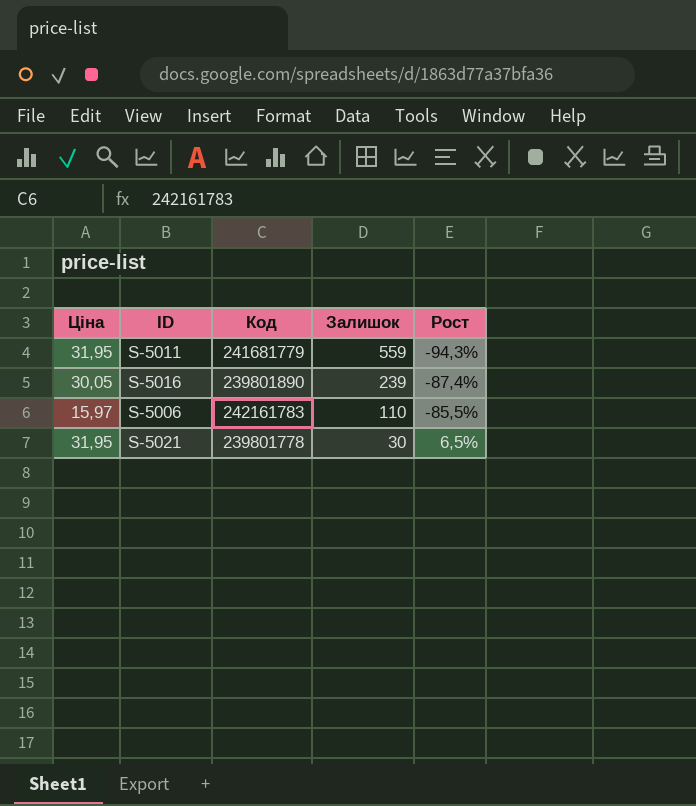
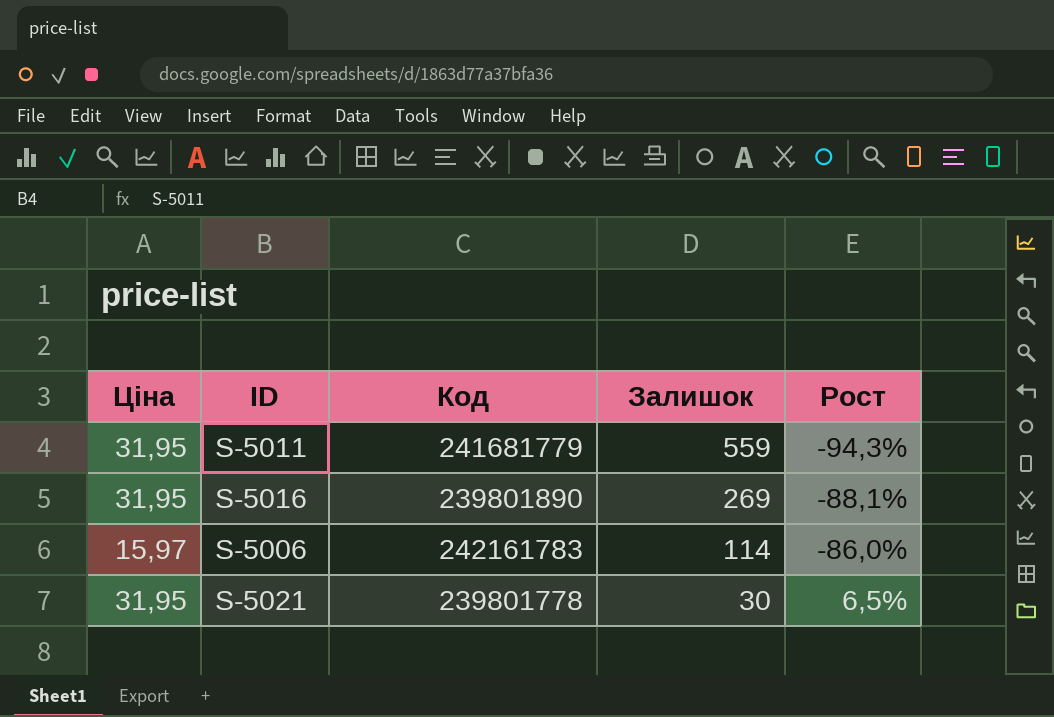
S-5016 | Ціна: 30,05 -> 31,95
S-5016 | Залишок: 239 -> 269
S-5016 | Рост: -87,4% -> -88,1%
S-5006 | Залишок: 110 -> 114
S-5006 | Рост: -85,5% -> -86,0%

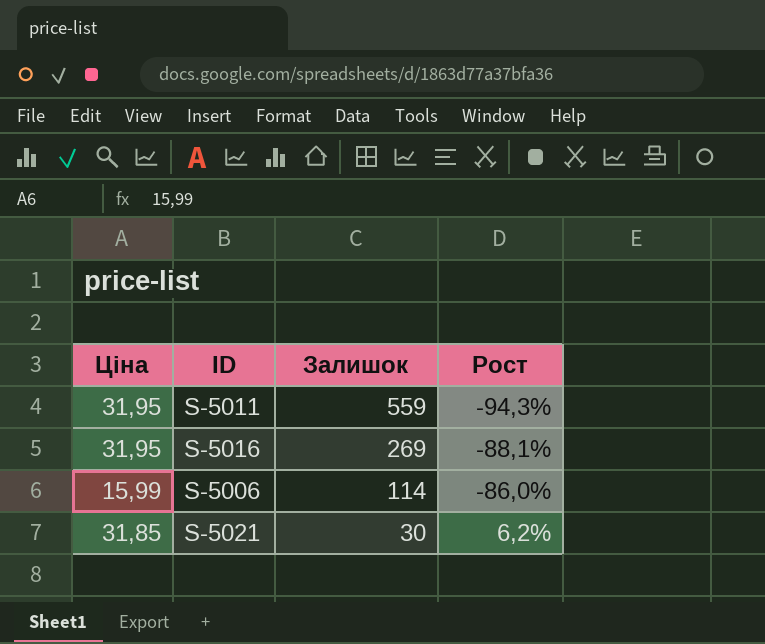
column Код | position: 3 -> none
S-5006 | Ціна: 15,97 -> 15,99
S-5021 | Ціна: 31,95 -> 31,85
S-5021 | Рост: 6,5% -> 6,2%

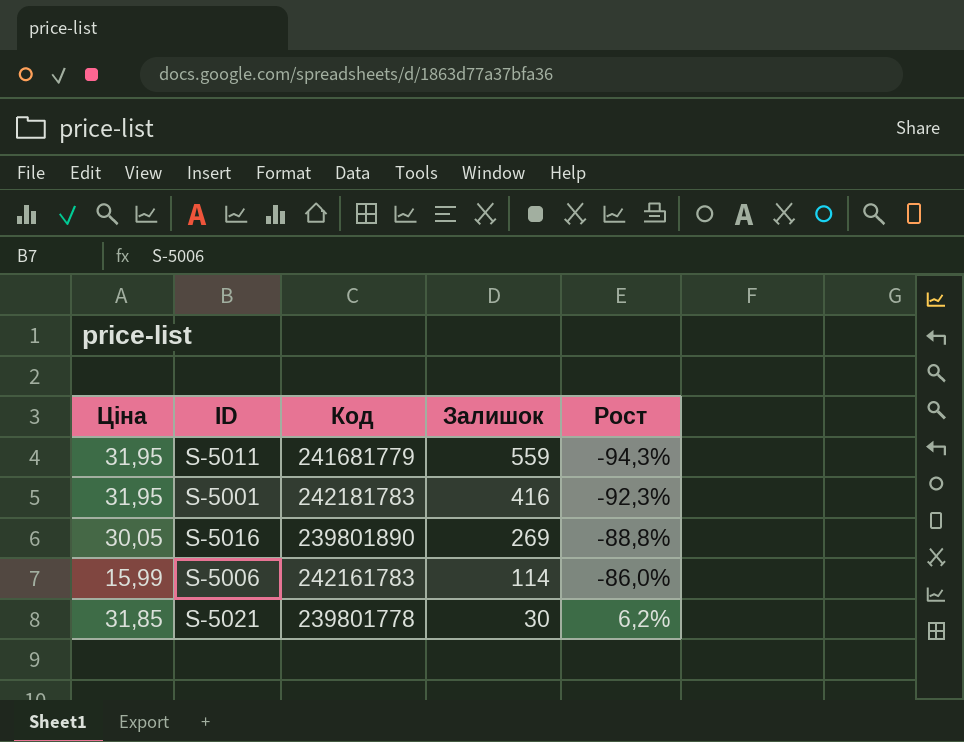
column Код | position: none -> 3
row S-5001: none -> 31,95 | 242181783 | 416 | -92,3%
S-5016 | Ціна: 31,95 -> 30,05
S-5016 | Рост: -88,1% -> -88,8%

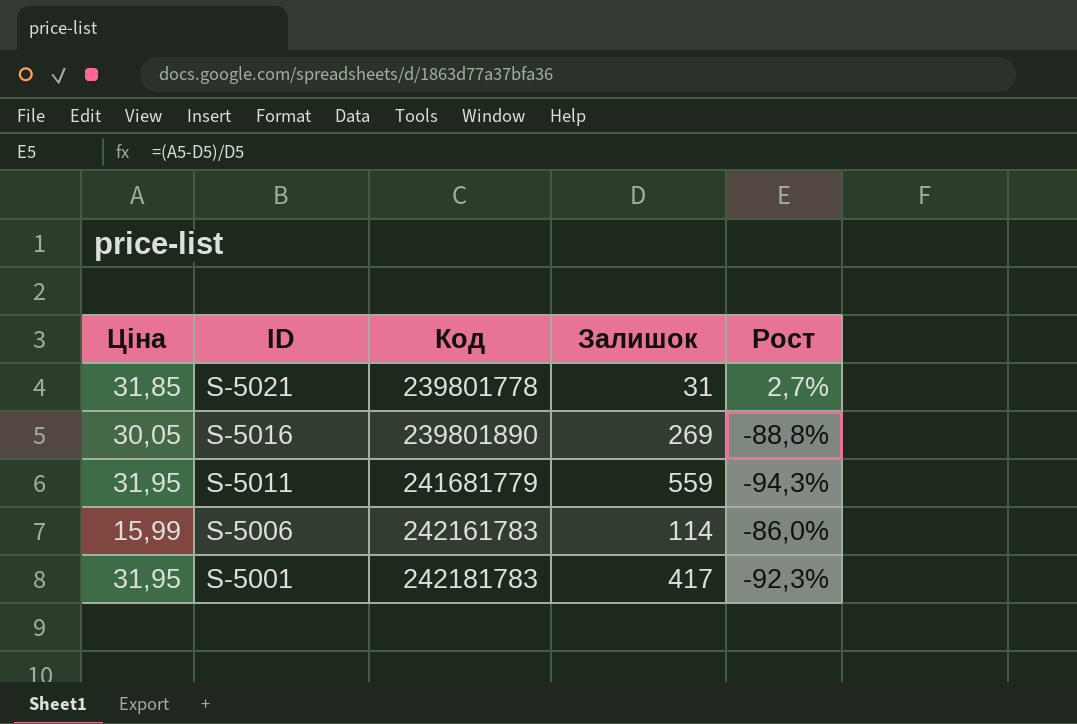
row order: Залишок descending -> ID descending
S-5021 | Залишок: 30 -> 31
S-5021 | Рост: 6,2% -> 2,7%
S-5001 | Залишок: 416 -> 417

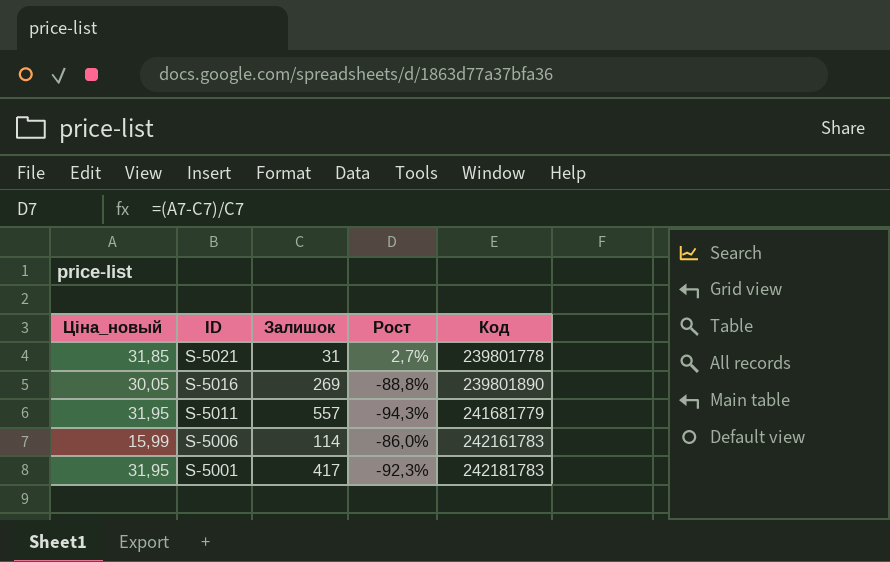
column name: Ціна -> Ціна_новый
column Код | position: 3 -> 5
S-5011 | Залишок: 559 -> 557

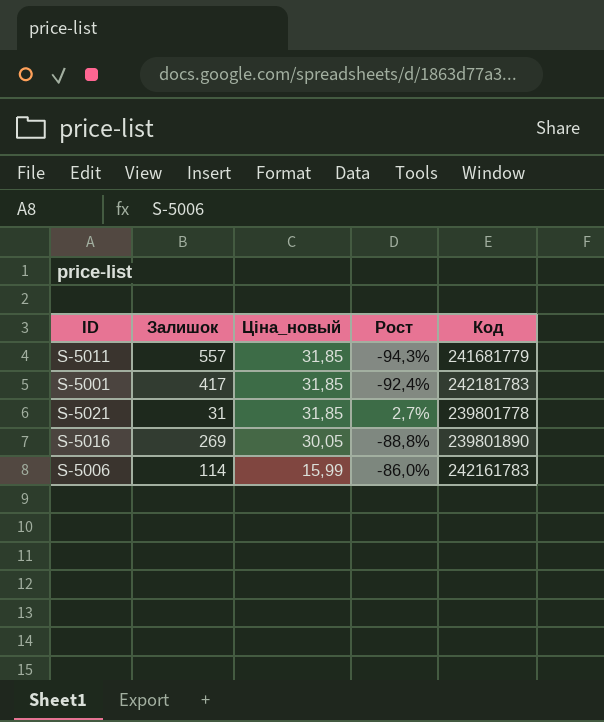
row order: ID descending -> Ціна_новый descending
column Ціна_новый | position: 1 -> 3
S-5011 | Ціна_новый: 31,95 -> 31,85
S-5001 | Ціна_новый: 31,95 -> 31,85
S-5001 | Рост: -92,3% -> -92,4%

